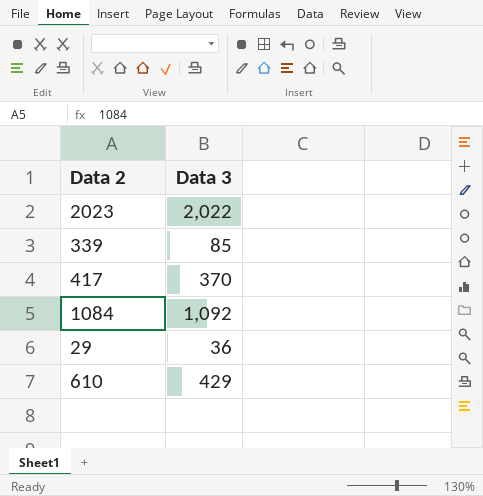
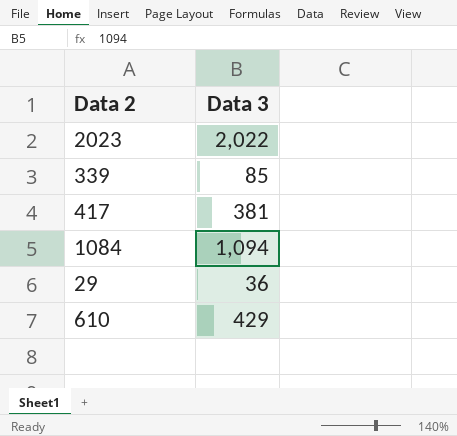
417 | Data 3: 370 -> 381
1084 | Data 3: 1,092 -> 1,094

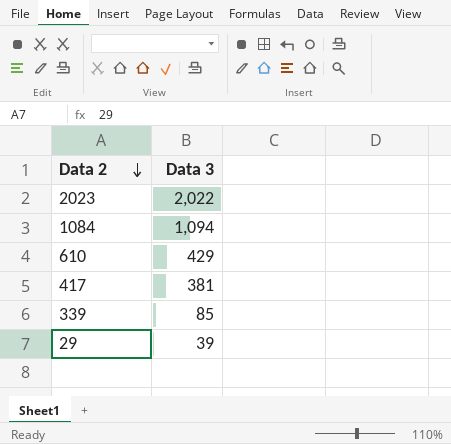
row order: none -> Data 2 descending
29 | Data 3: 36 -> 39

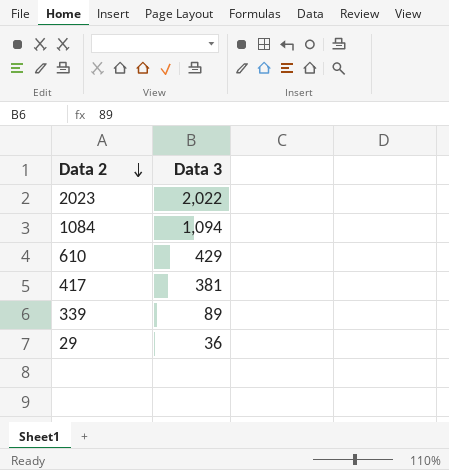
339 | Data 3: 85 -> 89
29 | Data 3: 39 -> 36

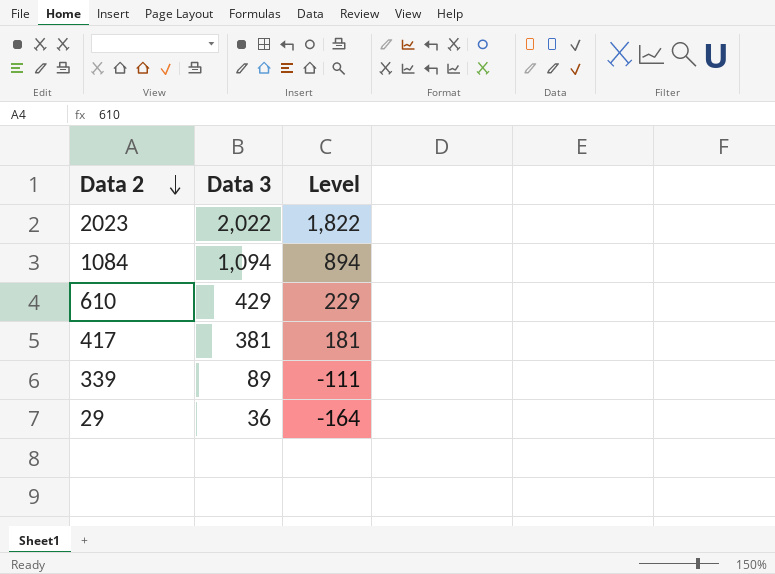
column Level | formula: none -> [Data 3] - 200

